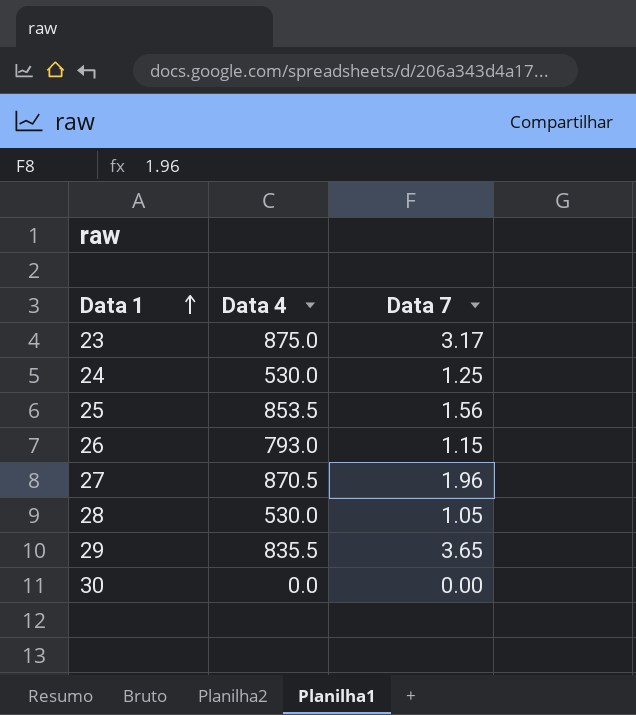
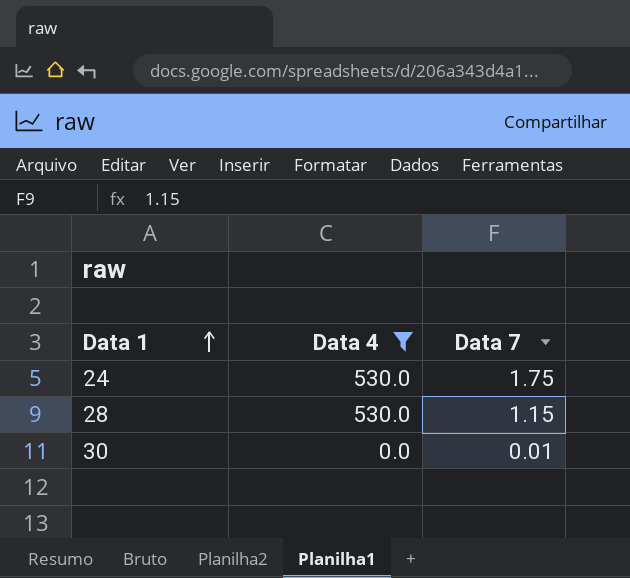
filter: none -> Data 4 <= 530.0
24 | Data 7: 1.25 -> 1.75
28 | Data 7: 1.05 -> 1.15
30 | Data 7: 0.00 -> 0.01

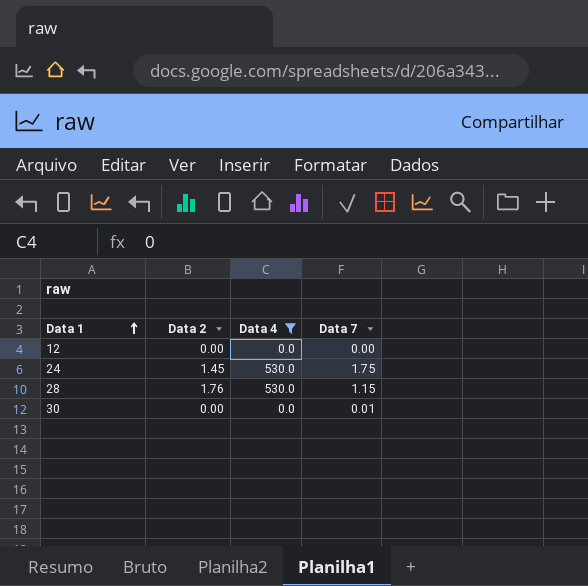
column Data 2 | position: none -> 2
row 12: none -> 0.00 | 0.0 | 0.00

